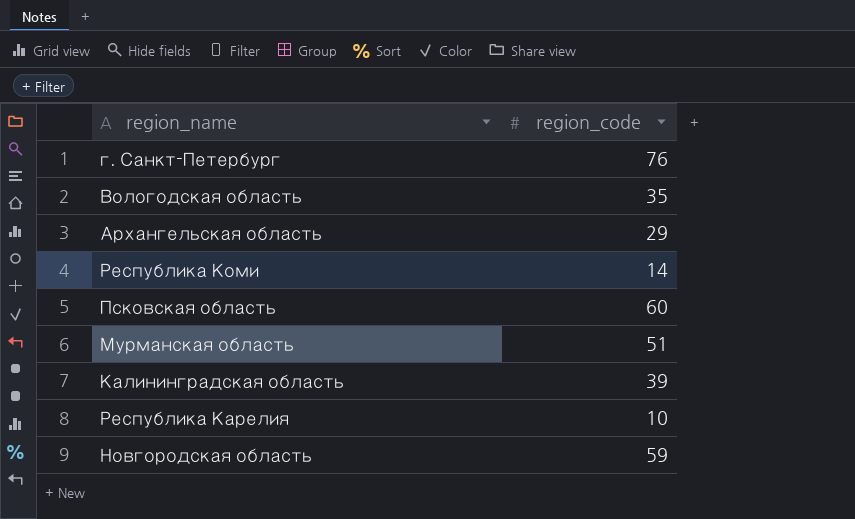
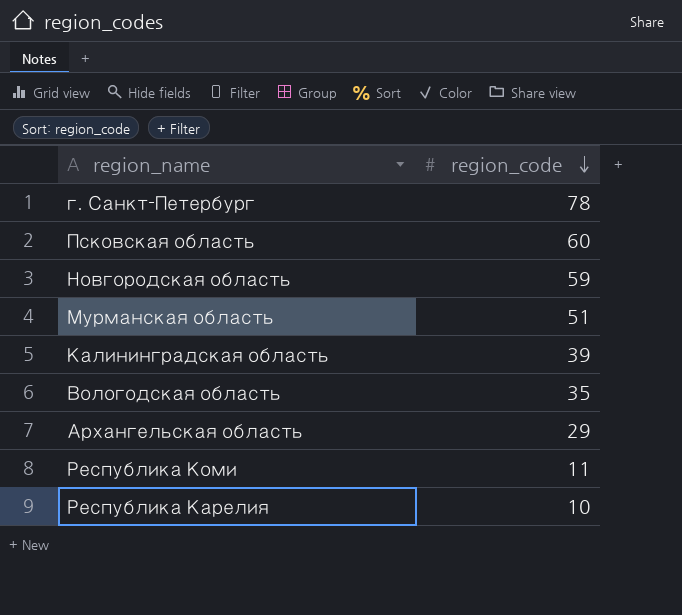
row order: none -> region_code descending
г. Санкт-Петербург | region_code: 76 -> 78
Республика Коми | region_code: 14 -> 11

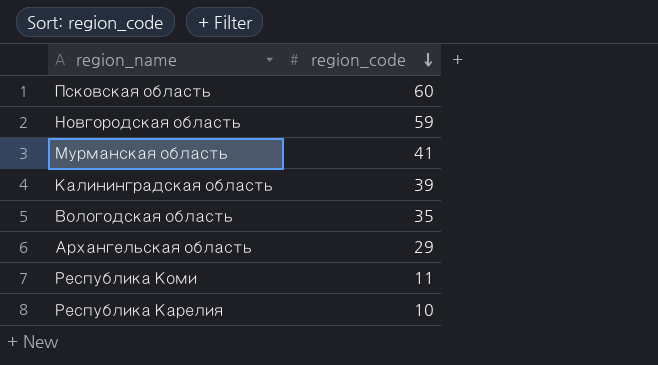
row г. Санкт-Петербург: 78 -> none
Мурманская область | region_code: 51 -> 41

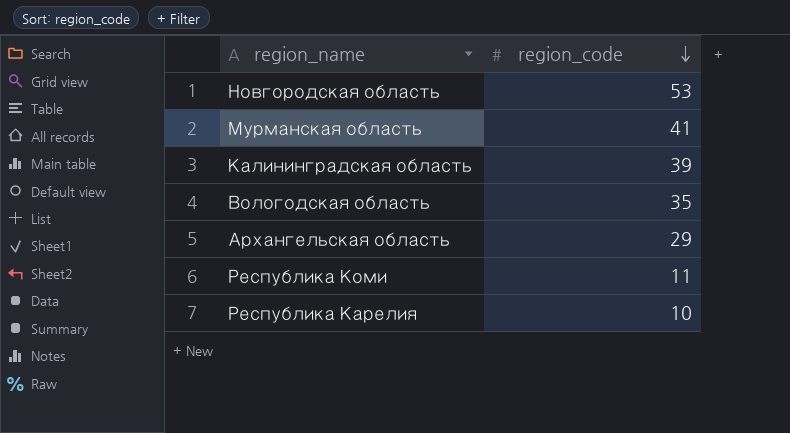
row Псковская область: 60 -> none
Новгородская область | region_code: 59 -> 53

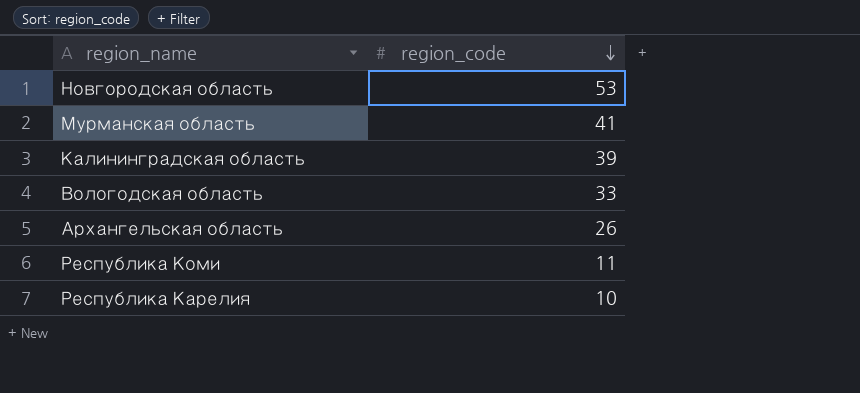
Вологодская область | region_code: 35 -> 33
Архангельская область | region_code: 29 -> 26

